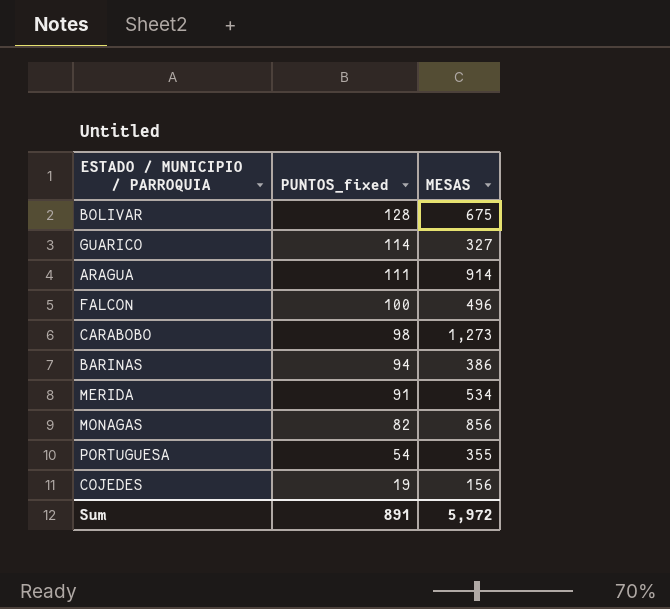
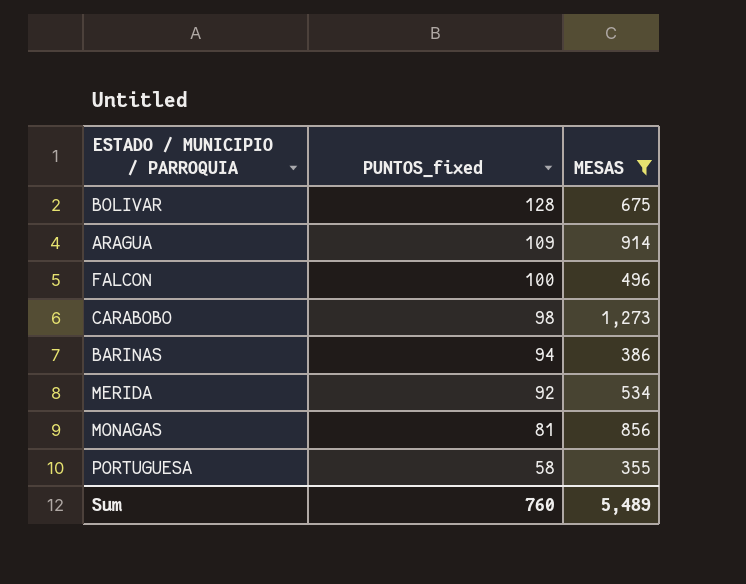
filter: none -> MESAS >= 355
ARAGUA | PUNTOS_fixed: 111 -> 109
MERIDA | PUNTOS_fixed: 91 -> 92
MONAGAS | PUNTOS_fixed: 82 -> 81
PORTUGUESA | PUNTOS_fixed: 54 -> 58
Sum | PUNTOS_fixed: 891 -> 760
Sum | MESAS: 5,972 -> 5,489

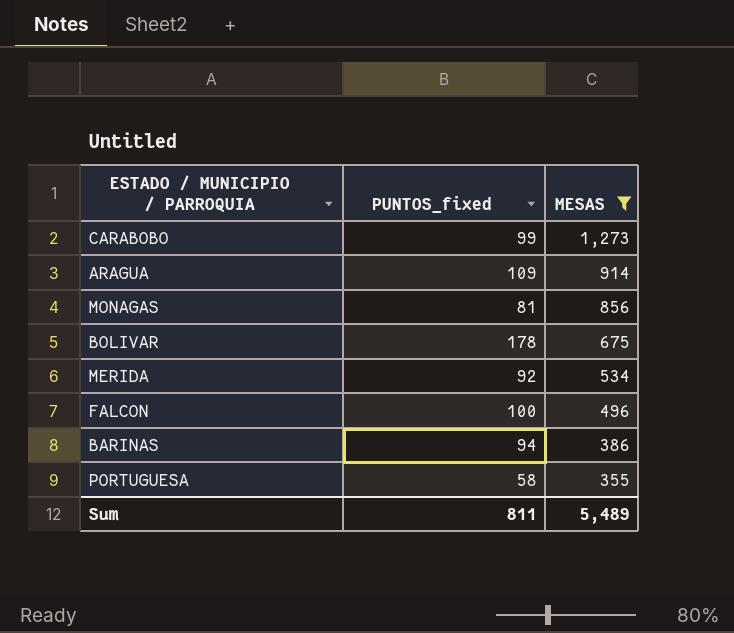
row order: PUNTOS_fixed descending -> MESAS descending
CARABOBO | PUNTOS_fixed: 98 -> 99
BOLIVAR | PUNTOS_fixed: 128 -> 178
Sum | PUNTOS_fixed: 760 -> 811

